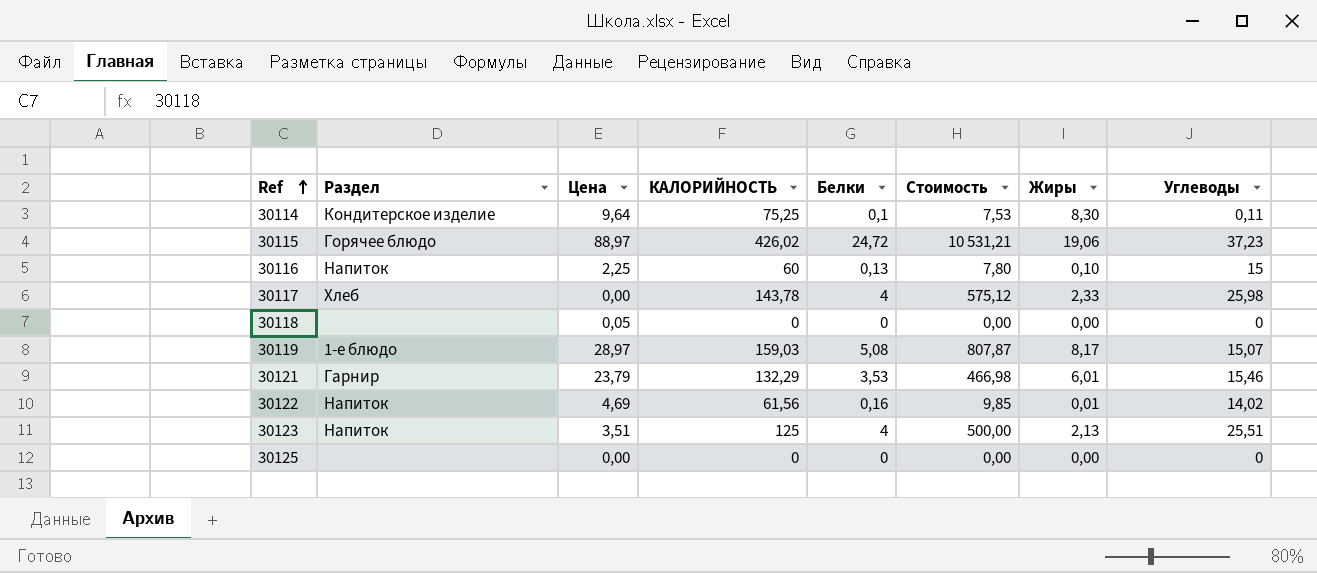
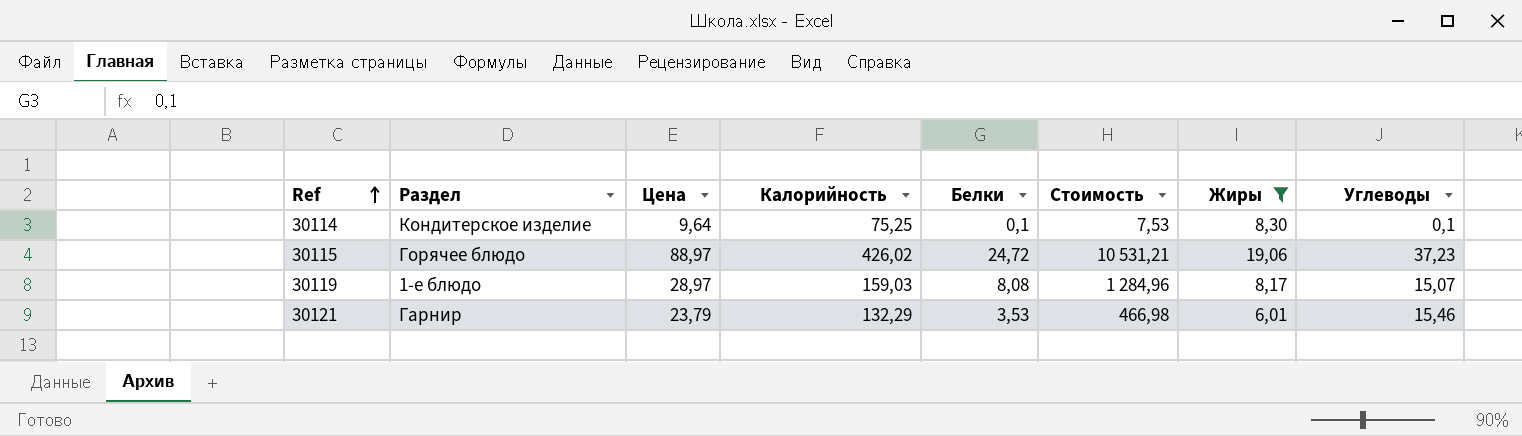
filter: none -> Жиры >= 6,01
column name: КАЛОРИЙНОСТЬ -> Калорийность
30114 | Углеводы: 0,11 -> 0,1
30119 | Белки: 5,08 -> 8,08
30119 | Стоимость: 807,87 -> 1 284,96

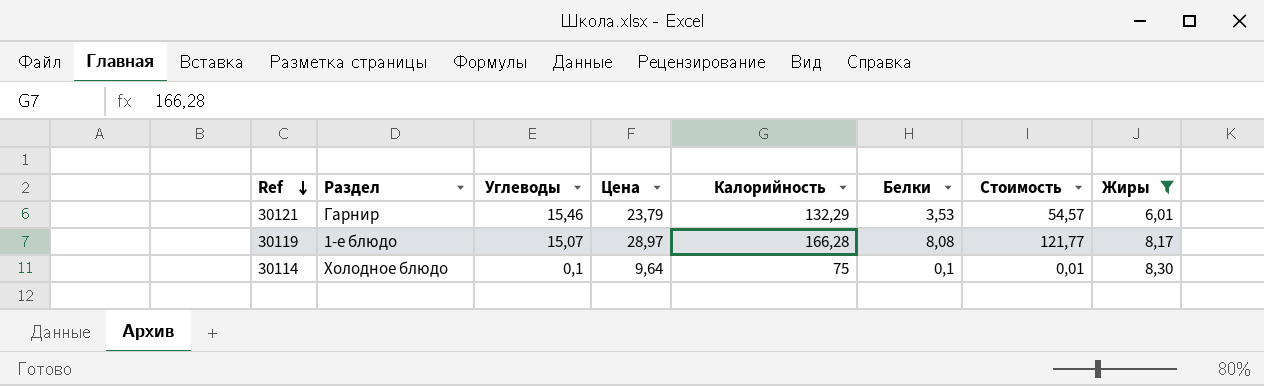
row order: Ref ascending -> Ref descending
column Углеводы | position: 8 -> 3
column Стоимость | formula: [Калорийность] * [Белки] -> [Углеводы] * [Белки]
row 30115: Горячее блюдо | 88,97 | 426,02 | 24,72 | 10 531,21 | 19,06 | 37,23 -> none
30119 | Калорийность: 159,03 -> 166,28
30114 | Раздел: Кондитерское изделие -> Холодное блюдо
30114 | Калорийность: 75,25 -> 75

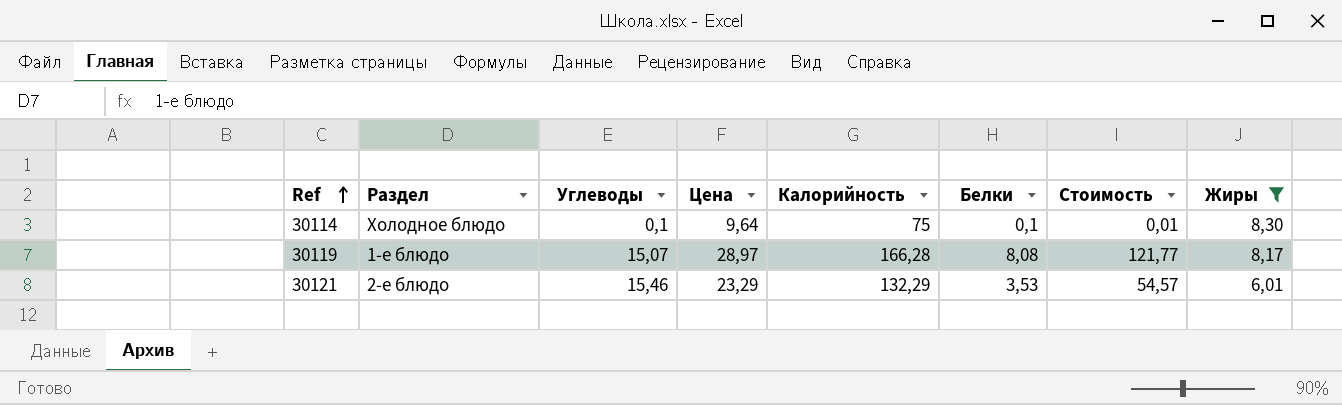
row order: Ref descending -> Ref ascending
30121 | Раздел: Гарнир -> 2-е блюдо
30121 | Цена: 23,79 -> 23,29

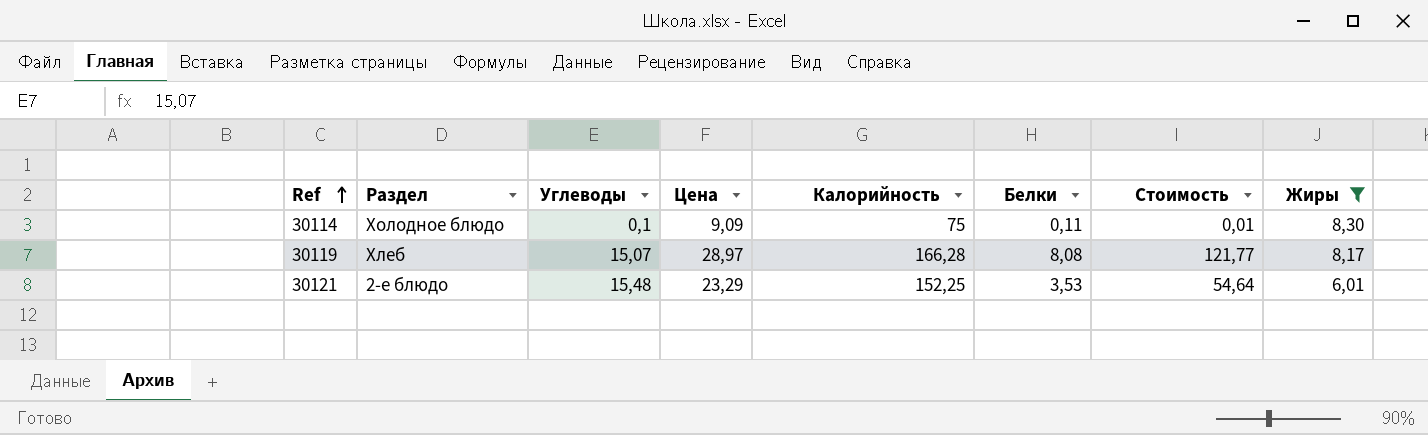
30114 | Цена: 9,64 -> 9,09
30114 | Белки: 0,1 -> 0,11
30119 | Раздел: 1-е блюдо -> Хлеб
30121 | Углеводы: 15,46 -> 15,48
30121 | Калорийность: 132,29 -> 152,25
30121 | Стоимость: 54,57 -> 54,64

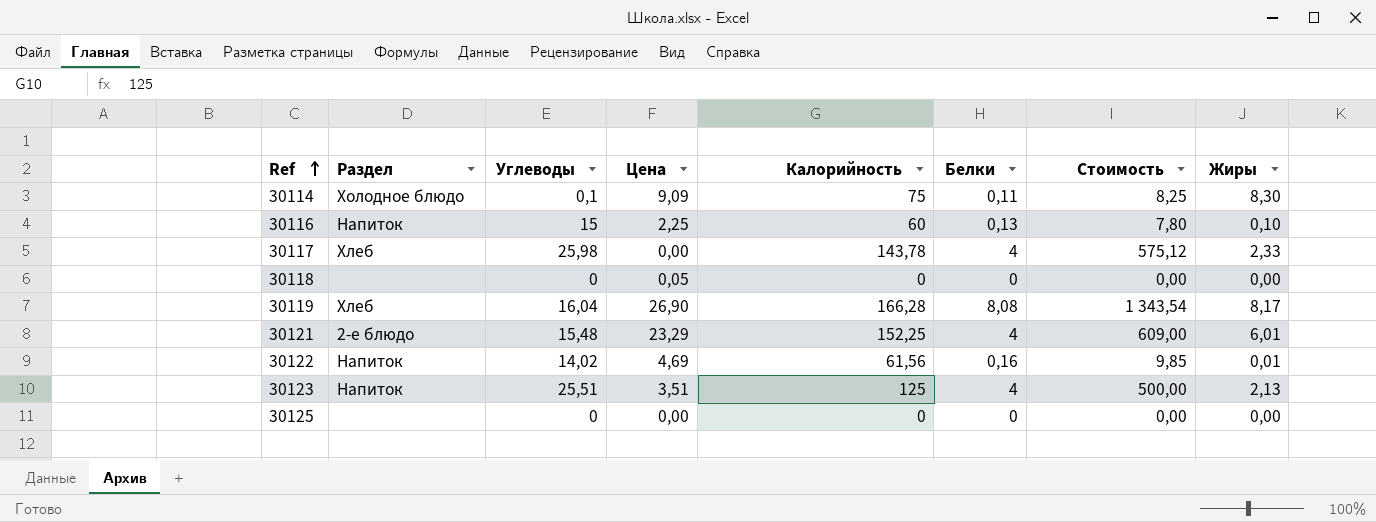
filter: Жиры >= 6,01 -> none
column Стоимость | formula: [Углеводы] * [Белки] -> [Калорийность] * [Белки]
30119 | Углеводы: 15,07 -> 16,04
30119 | Цена: 28,97 -> 26,90
30121 | Белки: 3,53 -> 4

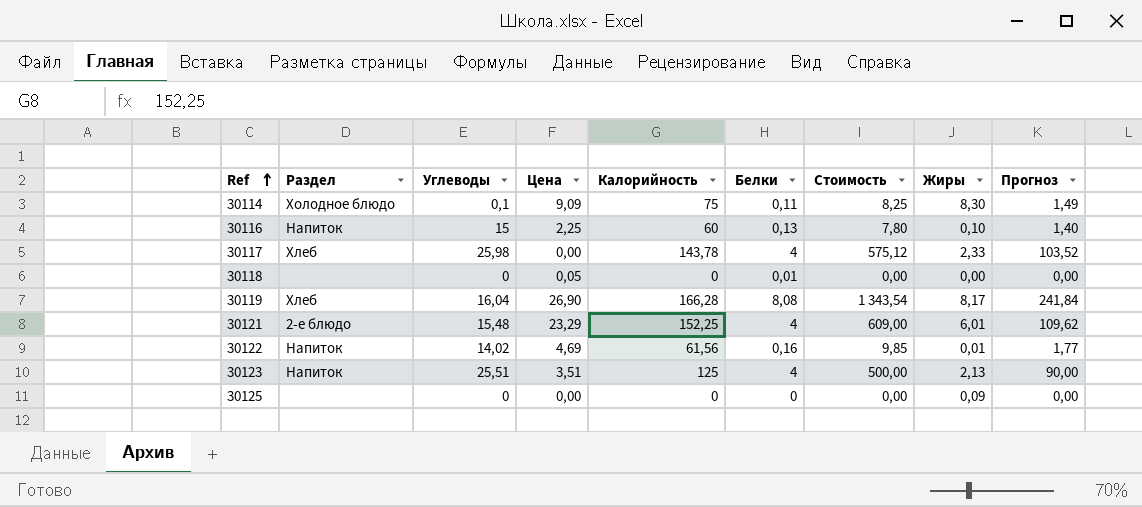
column Прогноз | formula: none -> [Стоимость] * 0,18
30118 | Белки: 0 -> 0,01
30125 | Жиры: 0,00 -> 0,09

